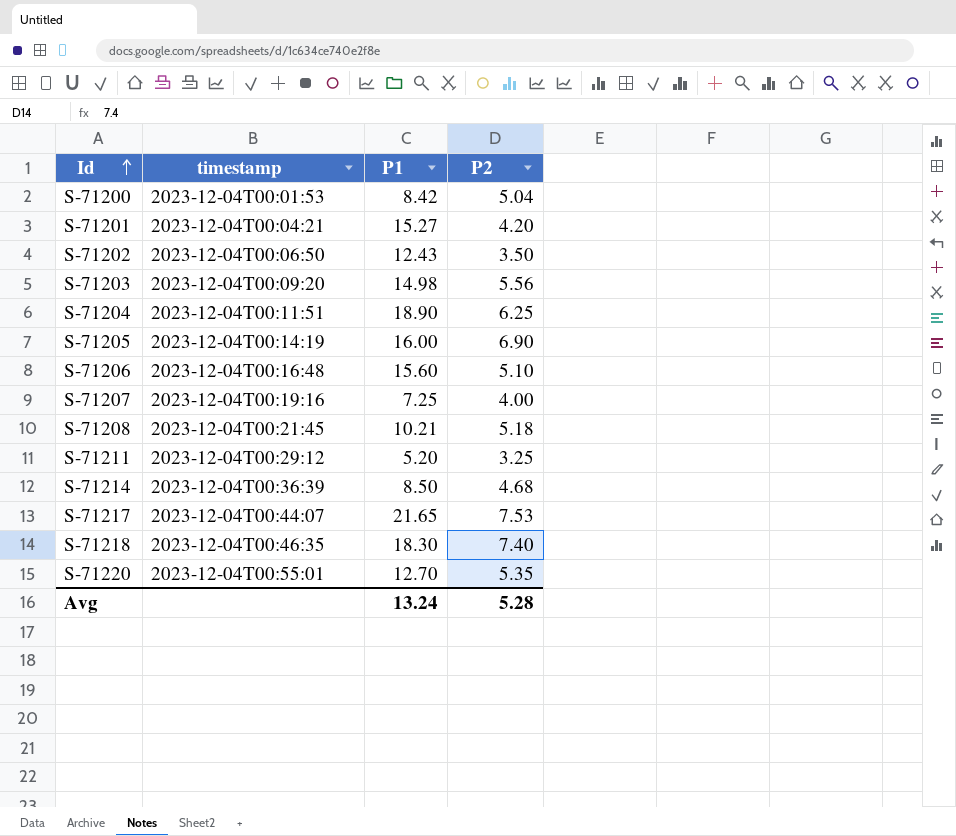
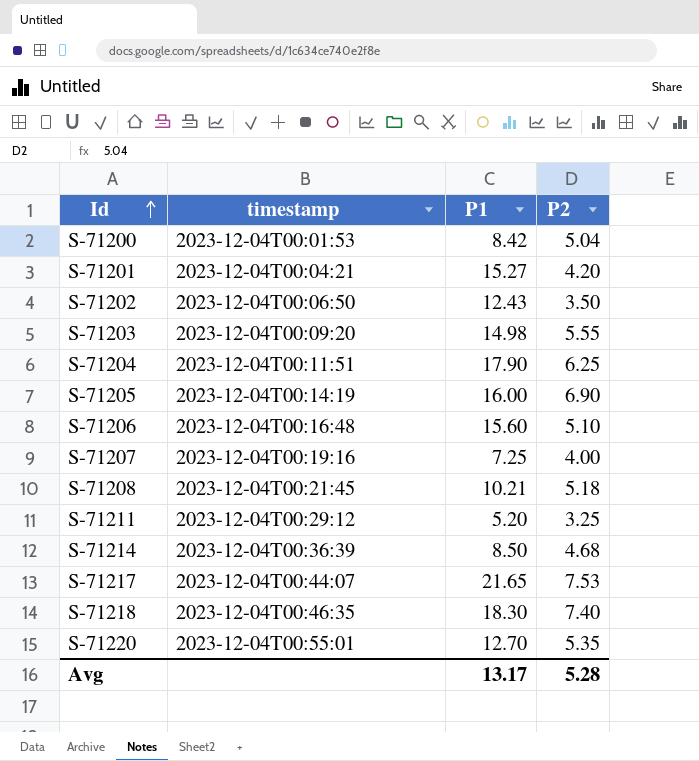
S-71203 | P2: 5.56 -> 5.55
S-71204 | P1: 18.90 -> 17.90
Avg | P1: 13.24 -> 13.17

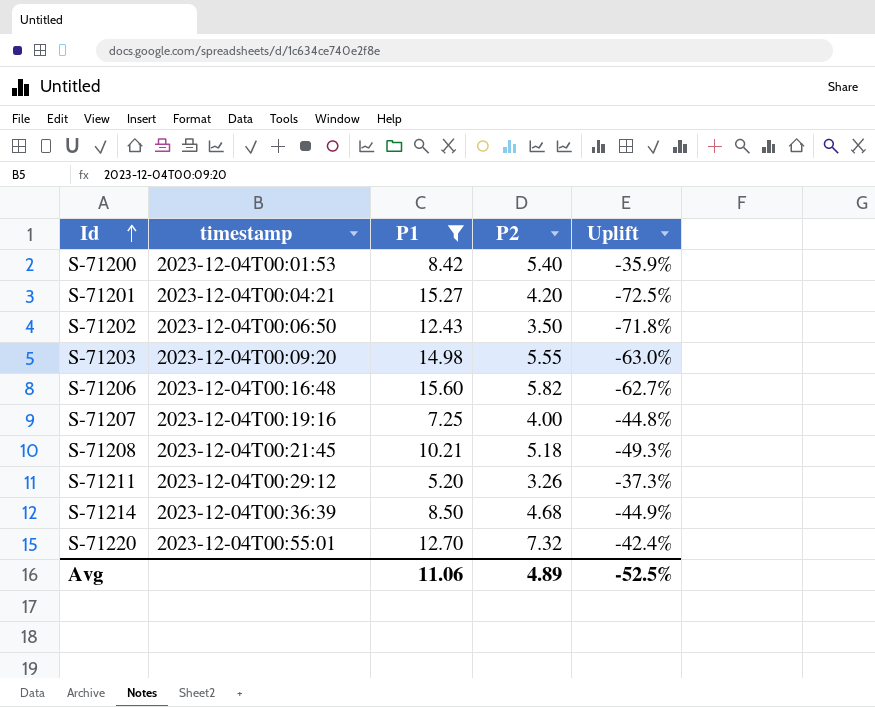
filter: none -> P1 <= 15.60
column Uplift | formula: none -> ([P2] - [P1]) / [P1]
S-71200 | P2: 5.04 -> 5.40
S-71206 | P2: 5.10 -> 5.82
S-71211 | P2: 3.25 -> 3.26
S-71220 | P2: 5.35 -> 7.32
Avg | P1: 13.17 -> 11.06
Avg | P2: 5.28 -> 4.89

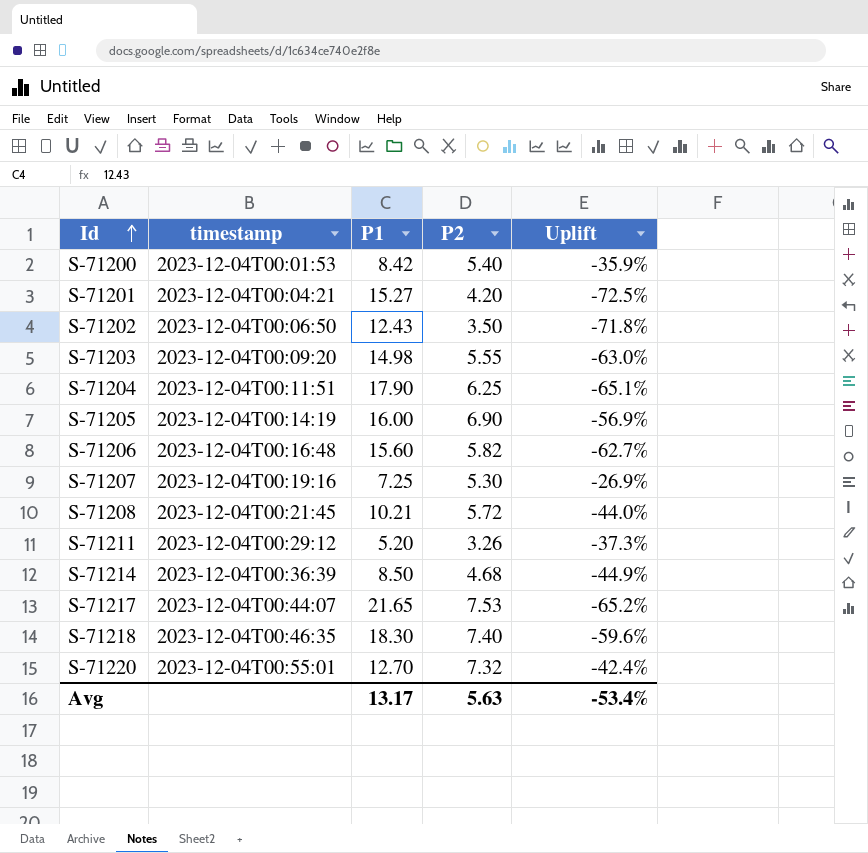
filter: P1 <= 15.60 -> none
S-71207 | P2: 4.00 -> 5.30
S-71207 | Uplift: -44.8% -> -26.9%
S-71208 | P2: 5.18 -> 5.72
S-71208 | Uplift: -49.3% -> -44.0%
Avg | P1: 11.06 -> 13.17
Avg | P2: 4.89 -> 5.63
Avg | Uplift: -52.5% -> -53.4%

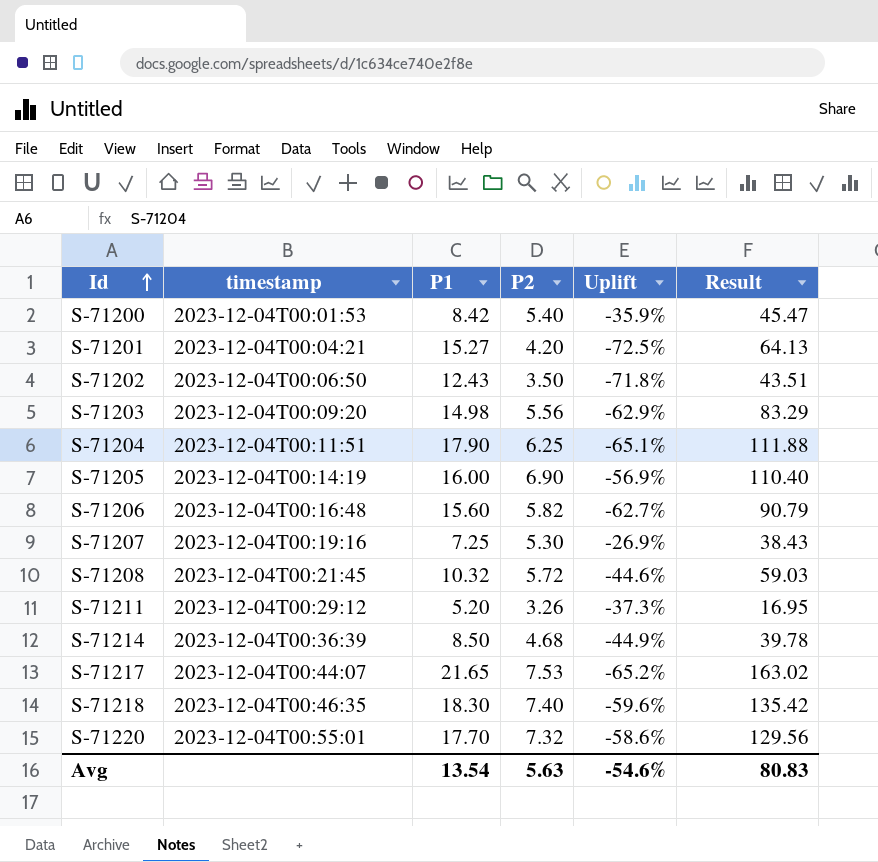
column Result | formula: none -> [P1] * [P2]
S-71203 | P2: 5.55 -> 5.56
S-71203 | Uplift: -63.0% -> -62.9%
S-71208 | P1: 10.21 -> 10.32
S-71208 | Uplift: -44.0% -> -44.6%
S-71220 | P1: 12.70 -> 17.70
S-71220 | Uplift: -42.4% -> -58.6%
Avg | P1: 13.17 -> 13.54
Avg | Uplift: -53.4% -> -54.6%

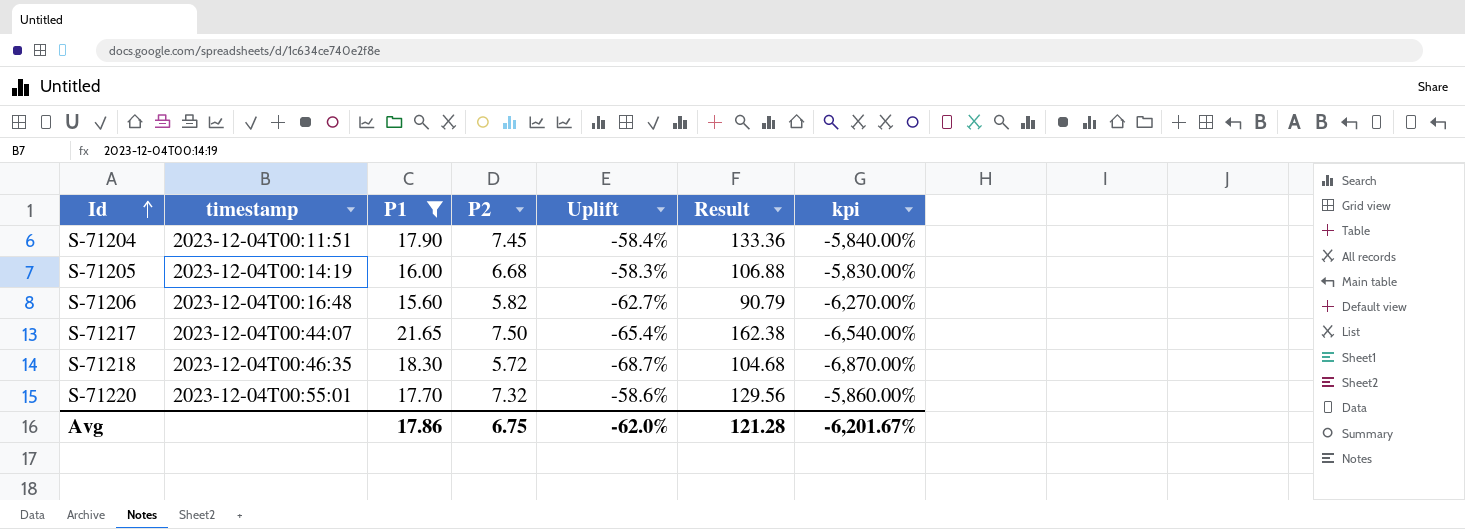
filter: none -> P1 >= 15.60
column kpi | formula: none -> [Uplift] * 100
S-71204 | P2: 6.25 -> 7.45
S-71204 | Uplift: -65.1% -> -58.4%
S-71204 | Result: 111.88 -> 133.36
S-71205 | P2: 6.90 -> 6.68
S-71205 | Uplift: -56.9% -> -58.3%
S-71205 | Result: 110.40 -> 106.88
S-71217 | P2: 7.53 -> 7.50
S-71217 | Uplift: -65.2% -> -65.4%
S-71217 | Result: 163.02 -> 162.38
S-71218 | P2: 7.40 -> 5.72
S-71218 | Uplift: -59.6% -> -68.7%
S-71218 | Result: 135.42 -> 104.68
Avg | P1: 13.54 -> 17.86
Avg | P2: 5.63 -> 6.75
Avg | Uplift: -54.6% -> -62.0%
Avg | Result: 80.83 -> 121.28

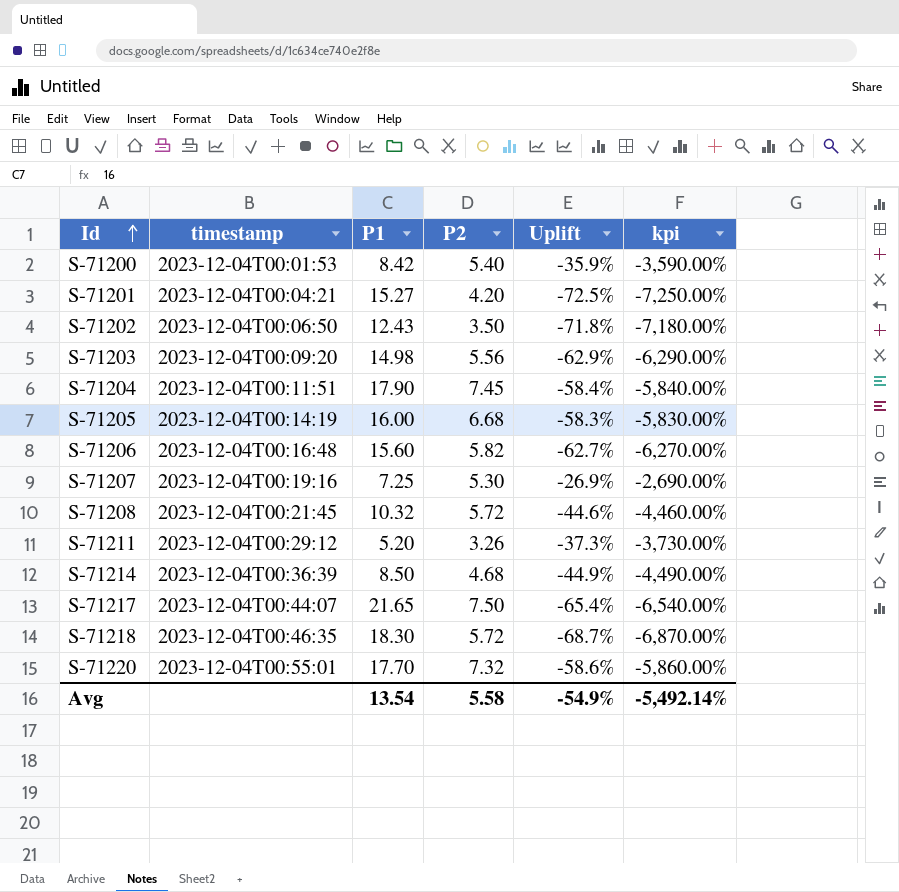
filter: P1 >= 15.60 -> none
column Result | formula: [P1] * [P2] -> none
Avg | P1: 17.86 -> 13.54
Avg | P2: 6.75 -> 5.58
Avg | Uplift: -62.0% -> -54.9%
Avg | kpi: -6,201.67% -> -5,492.14%

